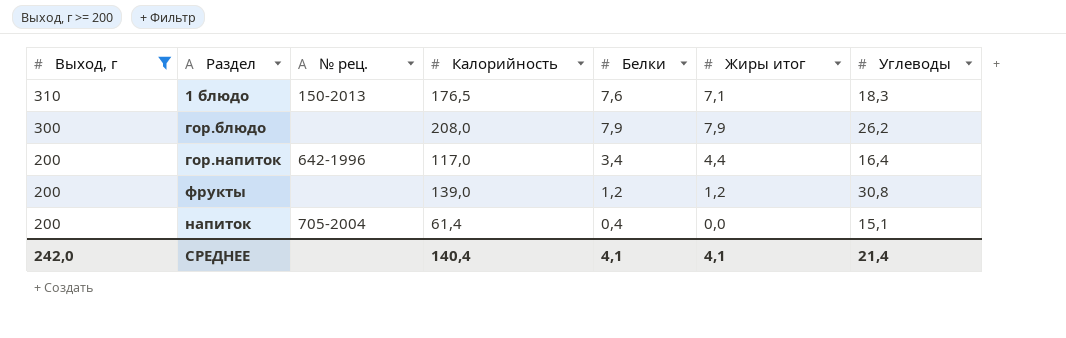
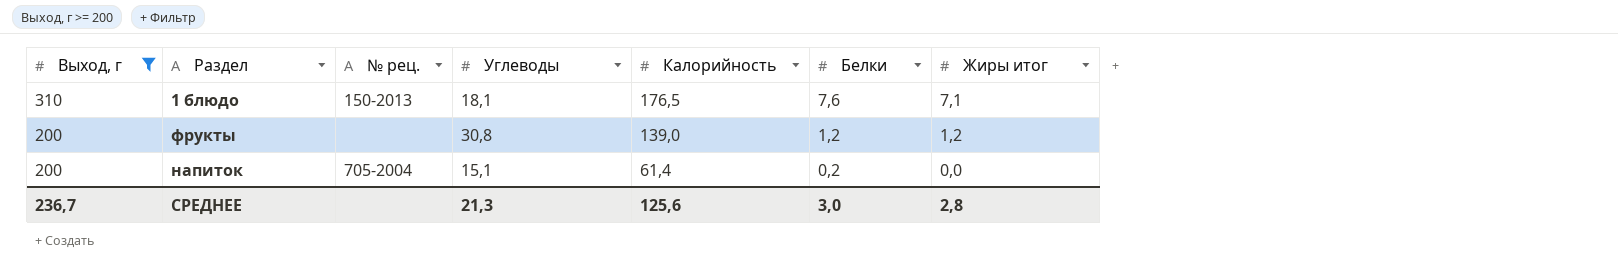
column Углеводы | position: 7 -> 4
row гор.блюдо: 300 | none | 208,0 | 7,9 | 7,9 | 26,2 -> none
row гор.напиток: 200 | 642-1996 | 117,0 | 3,4 | 4,4 | 16,4 -> none
1 блюдо | Углеводы: 18,3 -> 18,1
напиток | Белки: 0,4 -> 0,2
СРЕДНЕЕ | Выход, г: 242,0 -> 236,7
СРЕДНЕЕ | Углеводы: 21,4 -> 21,3
СРЕДНЕЕ | Калорийность: 140,4 -> 125,6
СРЕДНЕЕ | Белки: 4,1 -> 3,0
СРЕДНЕЕ | Жиры итог: 4,1 -> 2,8

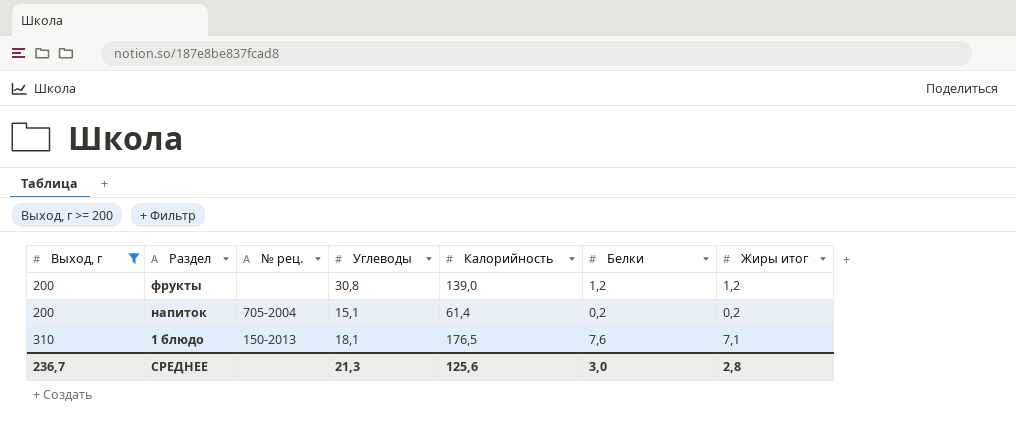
row order: Выход, г descending -> Выход, г ascending
напиток | Жиры итог: 0,0 -> 0,2

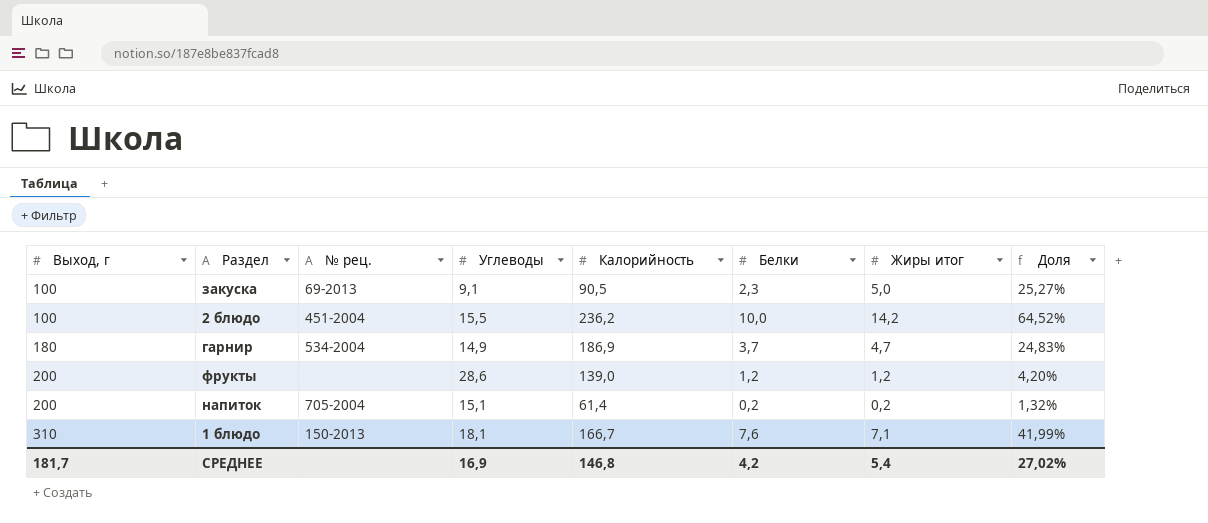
filter: Выход, г >= 200 -> none
column Доля | formula: none -> [Белки] / [Углеводы]
фрукты | Углеводы: 30,8 -> 28,6
1 блюдо | Калорийность: 176,5 -> 166,7
СРЕДНЕЕ | Выход, г: 236,7 -> 181,7
СРЕДНЕЕ | Углеводы: 21,3 -> 16,9
СРЕДНЕЕ | Калорийность: 125,6 -> 146,8
СРЕДНЕЕ | Белки: 3,0 -> 4,2
СРЕДНЕЕ | Жиры итог: 2,8 -> 5,4

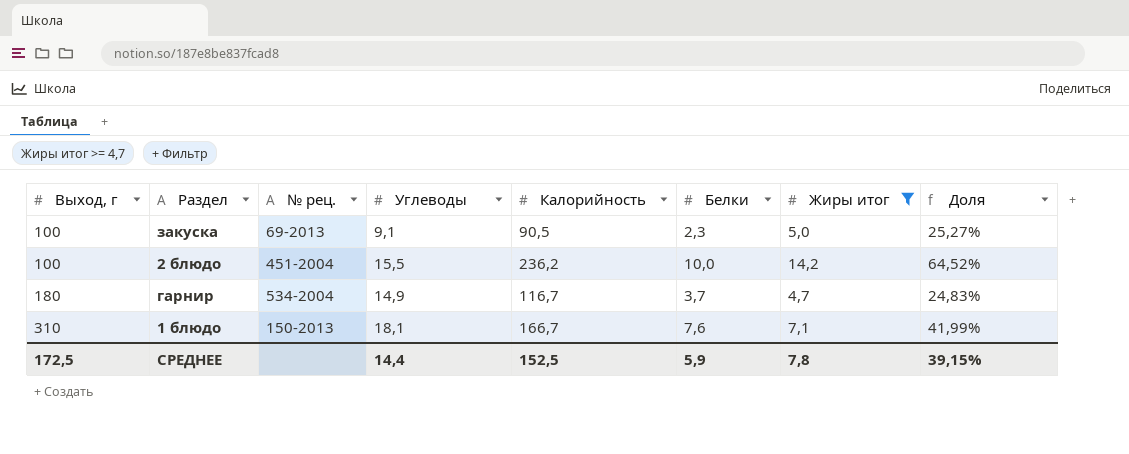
filter: none -> Жиры итог >= 4,7
гарнир | Калорийность: 186,9 -> 116,7
СРЕДНЕЕ | Выход, г: 181,7 -> 172,5
СРЕДНЕЕ | Углеводы: 16,9 -> 14,4
СРЕДНЕЕ | Калорийность: 146,8 -> 152,5
СРЕДНЕЕ | Белки: 4,2 -> 5,9
СРЕДНЕЕ | Жиры итог: 5,4 -> 7,8
СРЕДНЕЕ | Доля: 27,02% -> 39,15%

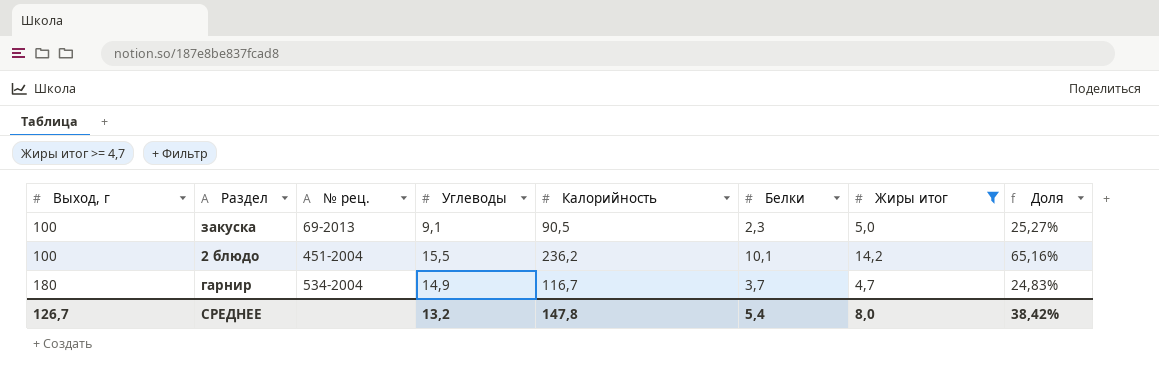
row 1 блюдо: 310 | 150-2013 | 18,1 | 166,7 | 7,6 | 7,1 | 41,99% -> none
2 блюдо | Белки: 10,0 -> 10,1
2 блюдо | Доля: 64,52% -> 65,16%
СРЕДНЕЕ | Выход, г: 172,5 -> 126,7
СРЕДНЕЕ | Углеводы: 14,4 -> 13,2
СРЕДНЕЕ | Калорийность: 152,5 -> 147,8
СРЕДНЕЕ | Белки: 5,9 -> 5,4
СРЕДНЕЕ | Жиры итог: 7,8 -> 8,0
СРЕДНЕЕ | Доля: 39,15% -> 38,42%

